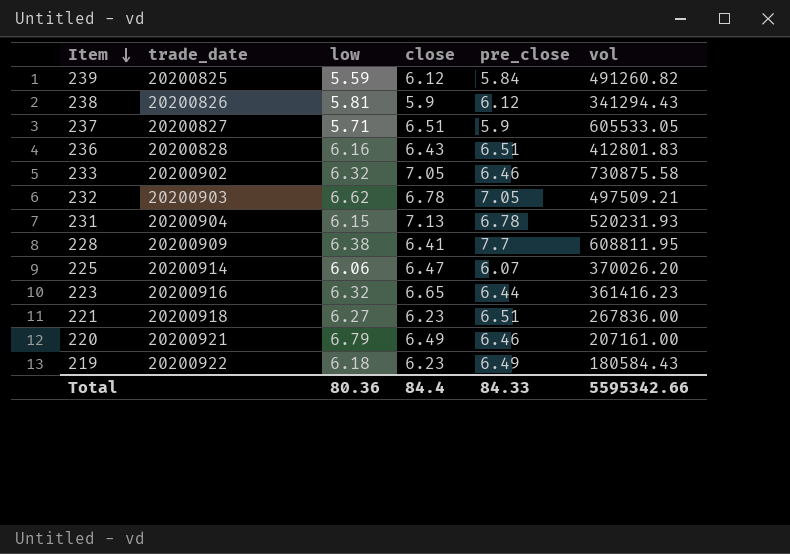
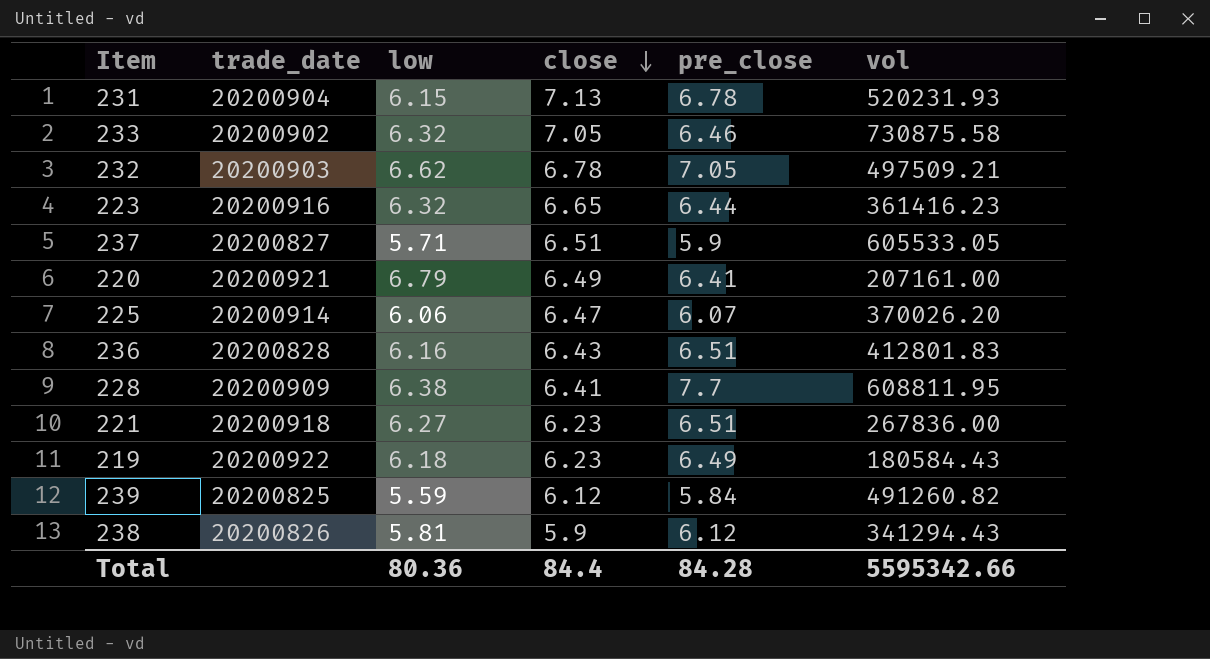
row order: Item descending -> close descending
220 | pre_close: 6.46 -> 6.41
Total | pre_close: 84.33 -> 84.28

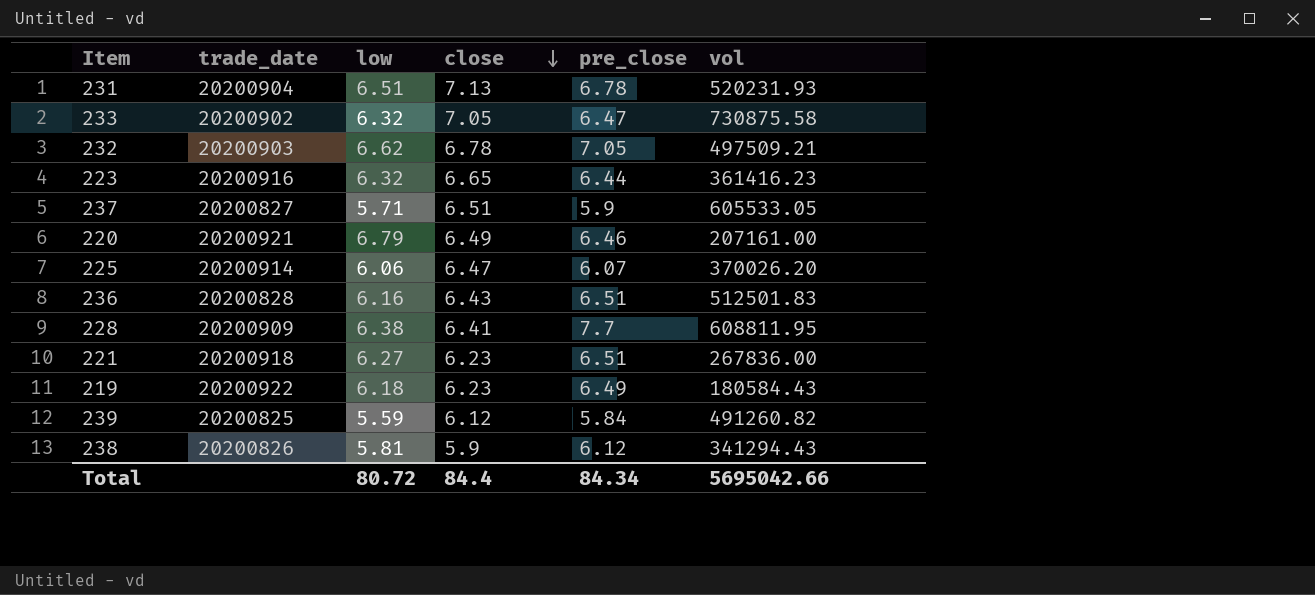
231 | low: 6.15 -> 6.51
233 | pre_close: 6.46 -> 6.47
220 | pre_close: 6.41 -> 6.46
236 | vol: 412801.83 -> 512501.83
Total | low: 80.36 -> 80.72
Total | pre_close: 84.28 -> 84.34
Total | vol: 5595342.66 -> 5695042.66

